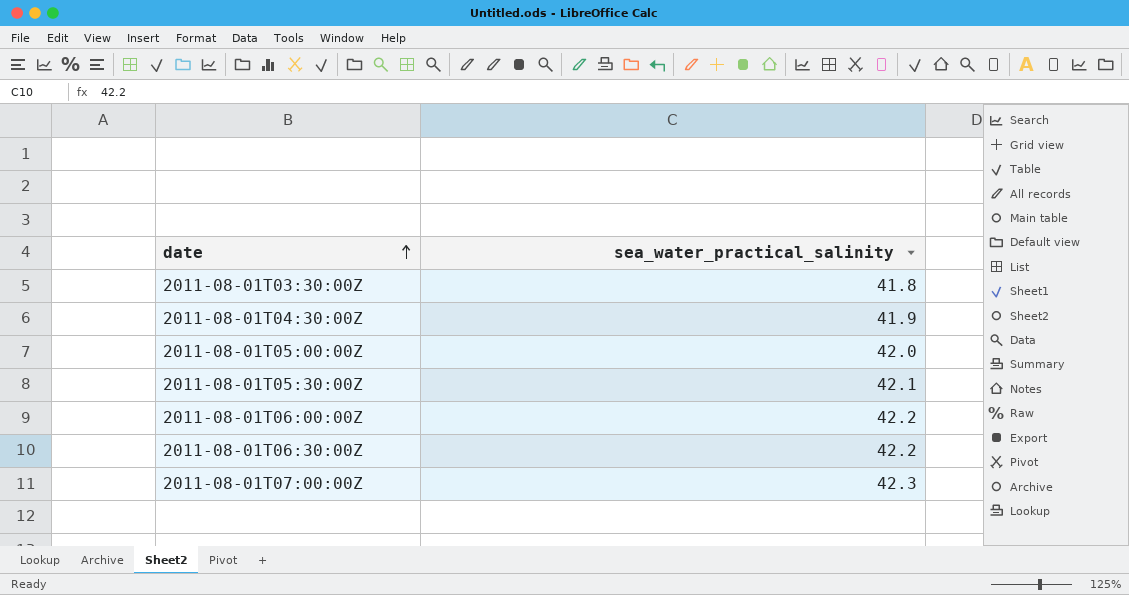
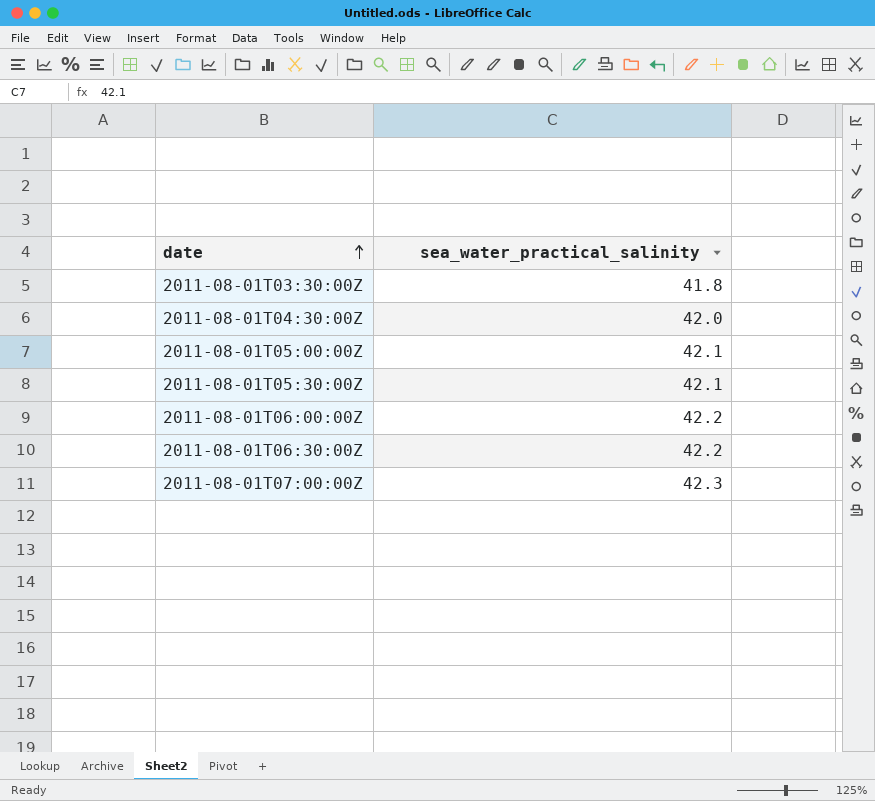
2011-08-01T04:30:00Z | sea_water_practical_salinity: 41.9 -> 42.0
2011-08-01T05:00:00Z | sea_water_practical_salinity: 42.0 -> 42.1

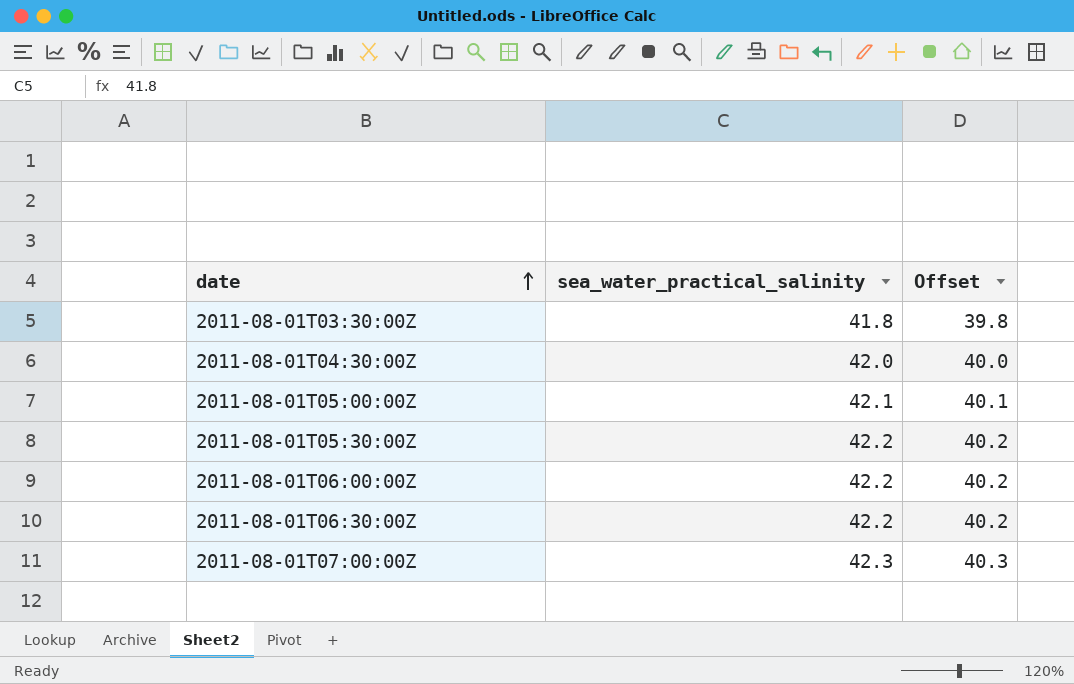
column Offset | formula: none -> [sea_water_practical_salinity] - 2
2011-08-01T05:30:00Z | sea_water_practical_salinity: 42.1 -> 42.2

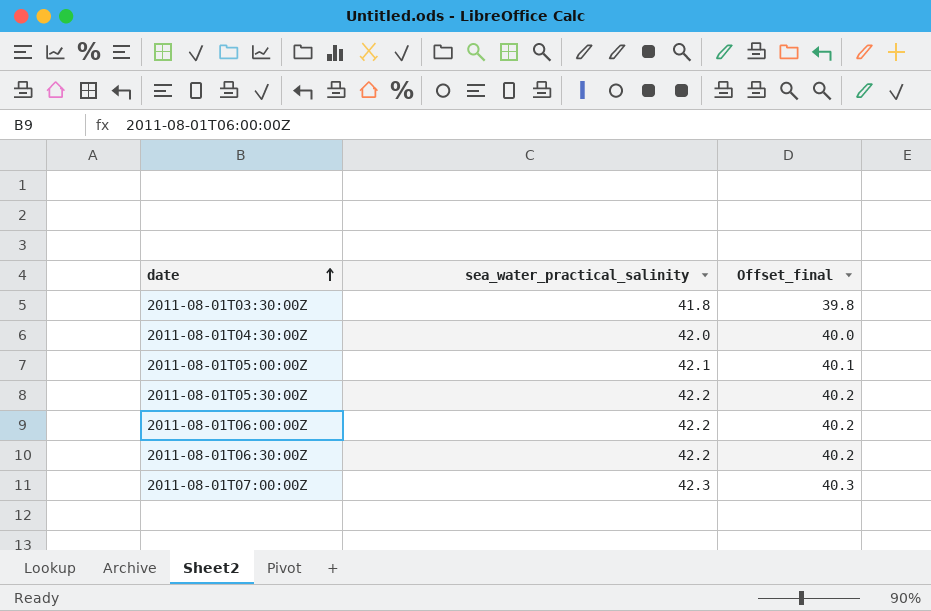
column name: Offset -> Offset_final

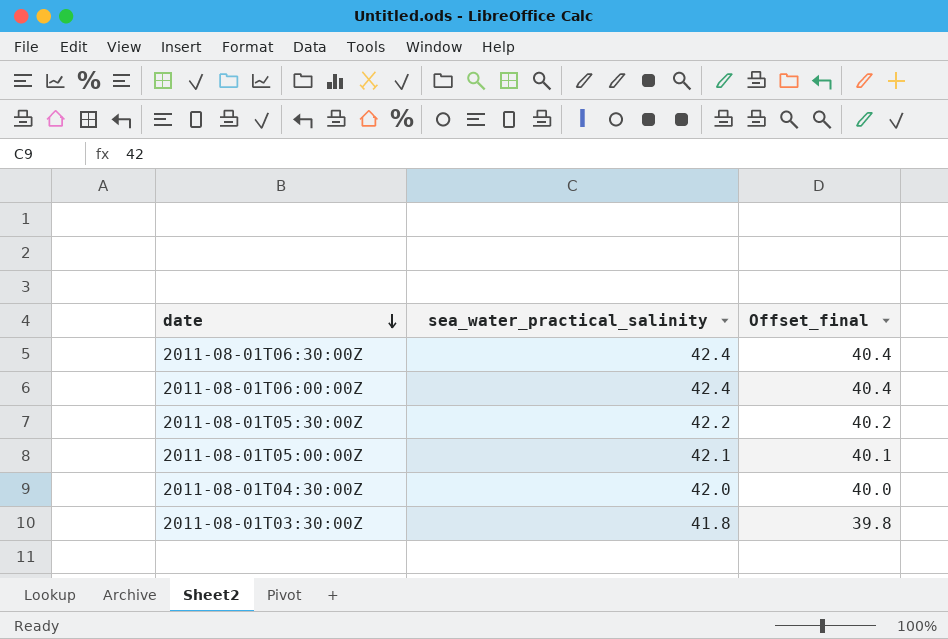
row order: date ascending -> date descending
row 2011-08-01T07:00:00Z: 42.3 | 40.3 -> none
2011-08-01T06:30:00Z | sea_water_practical_salinity: 42.2 -> 42.4
2011-08-01T06:30:00Z | Offset_final: 40.2 -> 40.4
2011-08-01T06:00:00Z | sea_water_practical_salinity: 42.2 -> 42.4
2011-08-01T06:00:00Z | Offset_final: 40.2 -> 40.4

